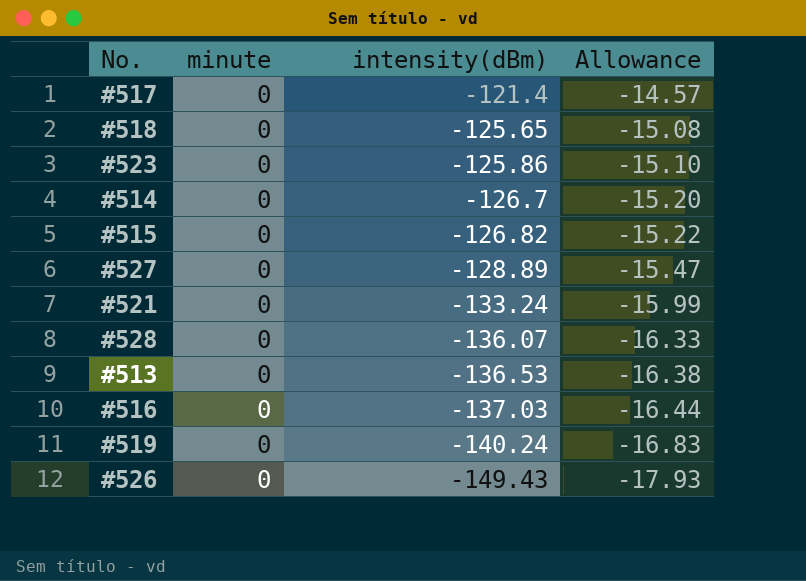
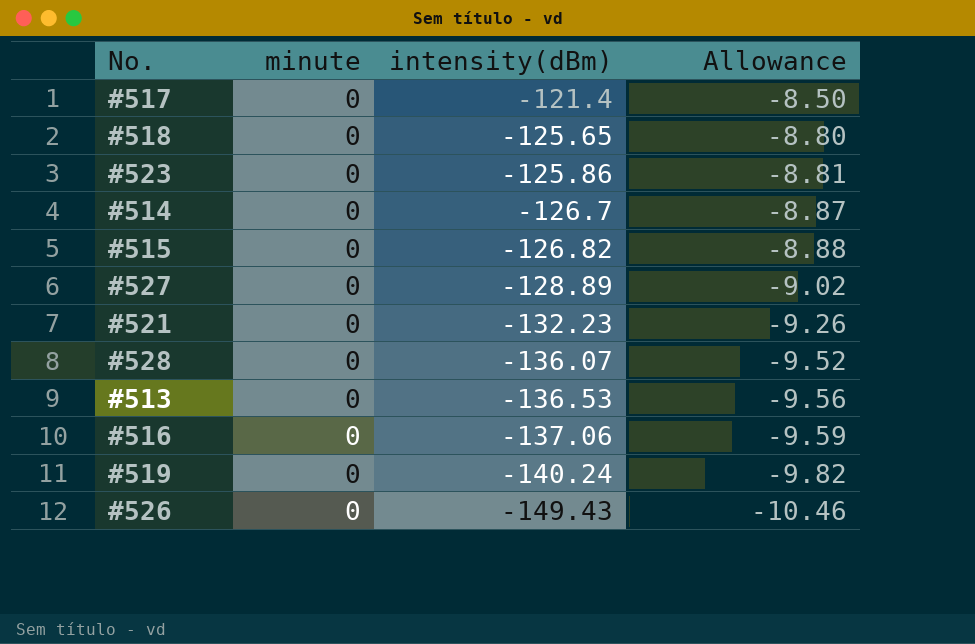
column Allowance | formula: [intensity(dBm)] * 0.12 -> [intensity(dBm)] * 0.07
#521 | intensity(dBm): -133.24 -> -132.23
#516 | intensity(dBm): -137.03 -> -137.06

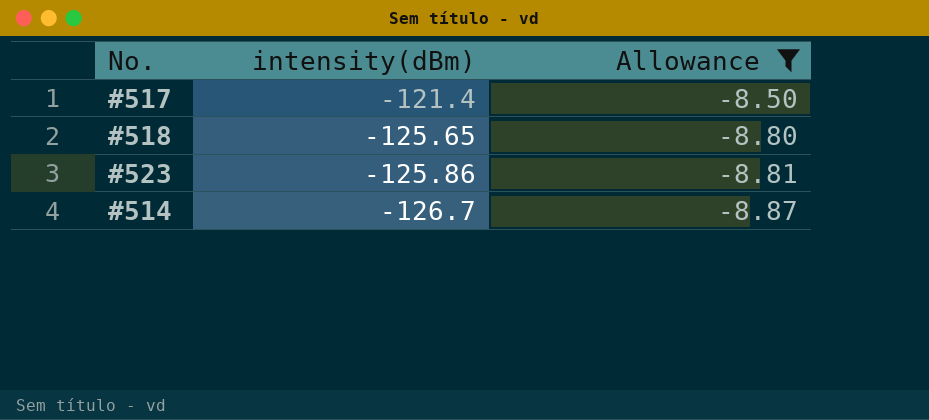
filter: none -> Allowance >= -8.87
column minute | position: 2 -> none

